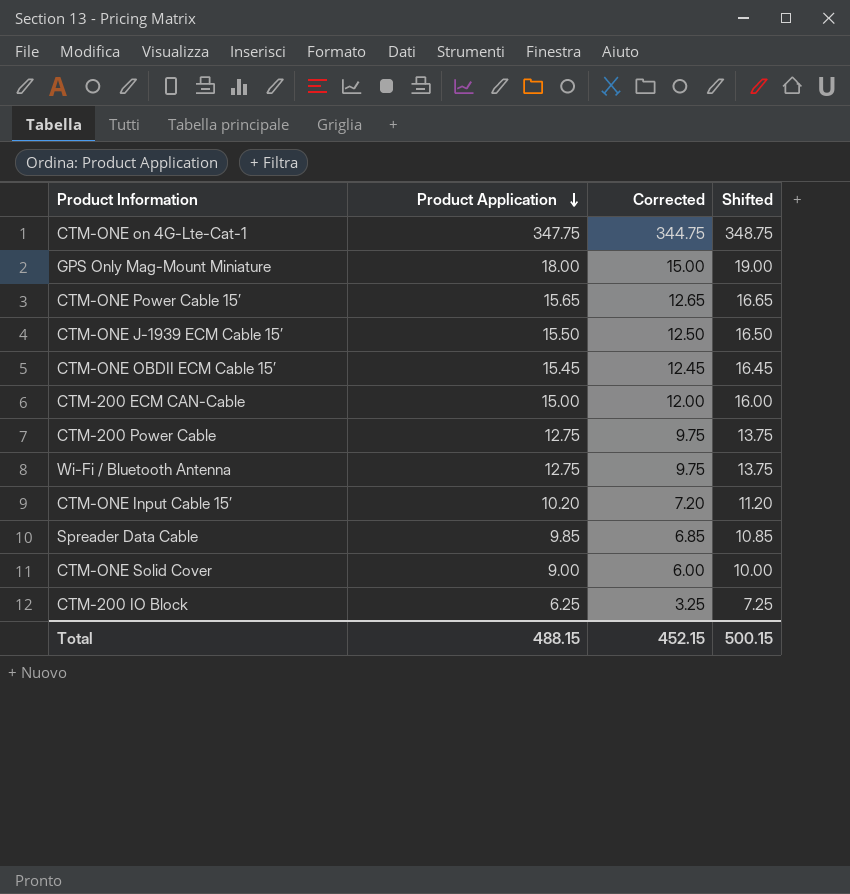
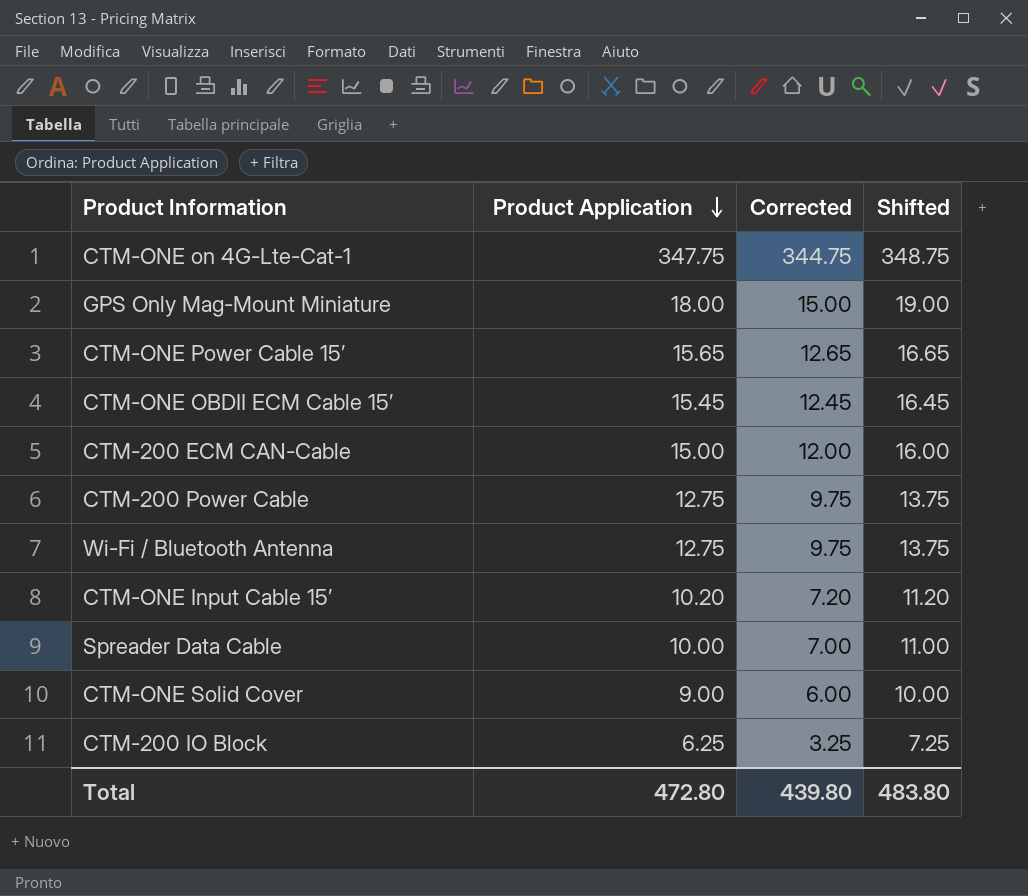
row CTM-ONE J-1939 ECM Cable 15’: 15.50 | 12.50 | 16.50 -> none
Spreader Data Cable | Product Application: 9.85 -> 10.00
Spreader Data Cable | Corrected: 6.85 -> 7.00
Spreader Data Cable | Shifted: 10.85 -> 11.00
Total | Product Application: 488.15 -> 472.80
Total | Corrected: 452.15 -> 439.80
Total | Shifted: 500.15 -> 483.80

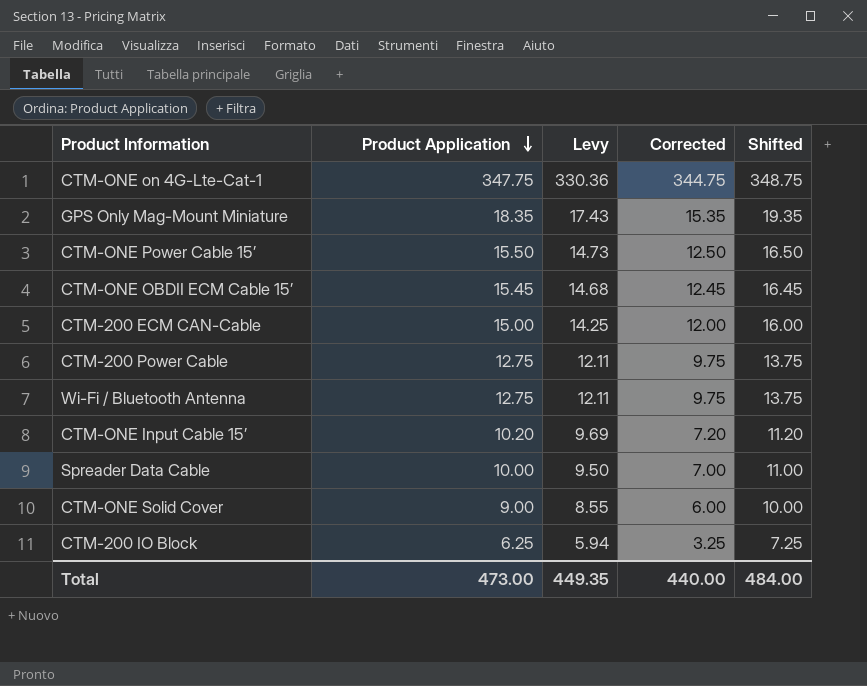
column Levy | formula: none -> [Product Application] * 0.95
GPS Only Mag-Mount Miniature | Product Application: 18.00 -> 18.35
GPS Only Mag-Mount Miniature | Corrected: 15.00 -> 15.35
GPS Only Mag-Mount Miniature | Shifted: 19.00 -> 19.35
CTM-ONE Power Cable 15’ | Product Application: 15.65 -> 15.50
CTM-ONE Power Cable 15’ | Corrected: 12.65 -> 12.50
CTM-ONE Power Cable 15’ | Shifted: 16.65 -> 16.50
Total | Product Application: 472.80 -> 473.00
Total | Corrected: 439.80 -> 440.00
Total | Shifted: 483.80 -> 484.00

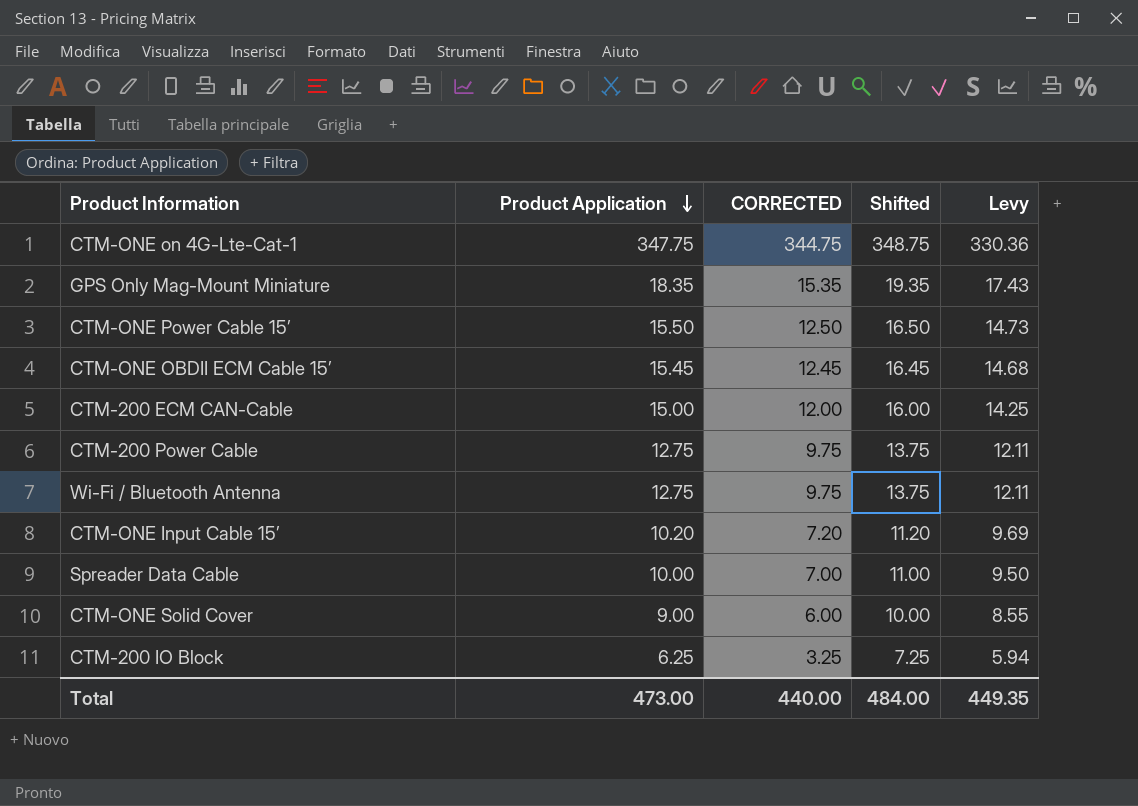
column name: Corrected -> CORRECTED
column Levy | position: 3 -> 5

